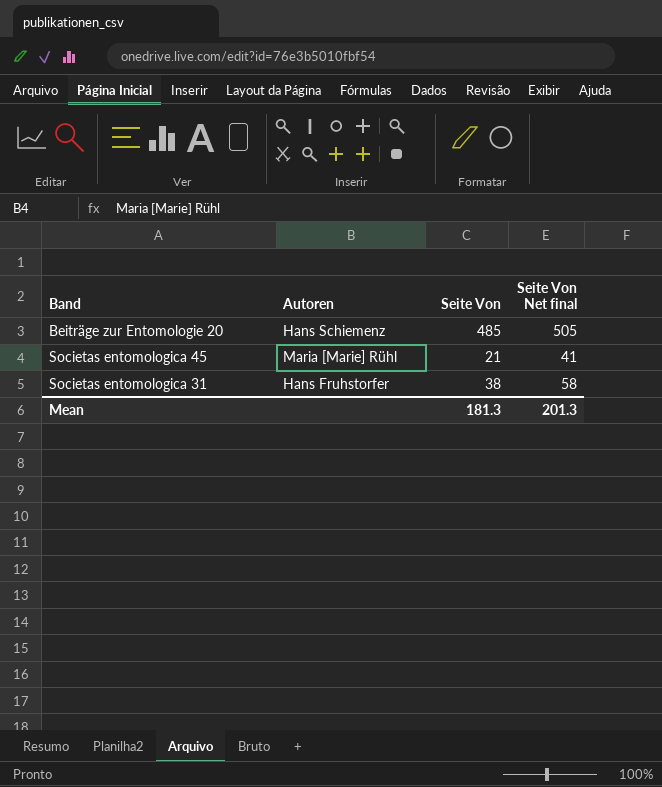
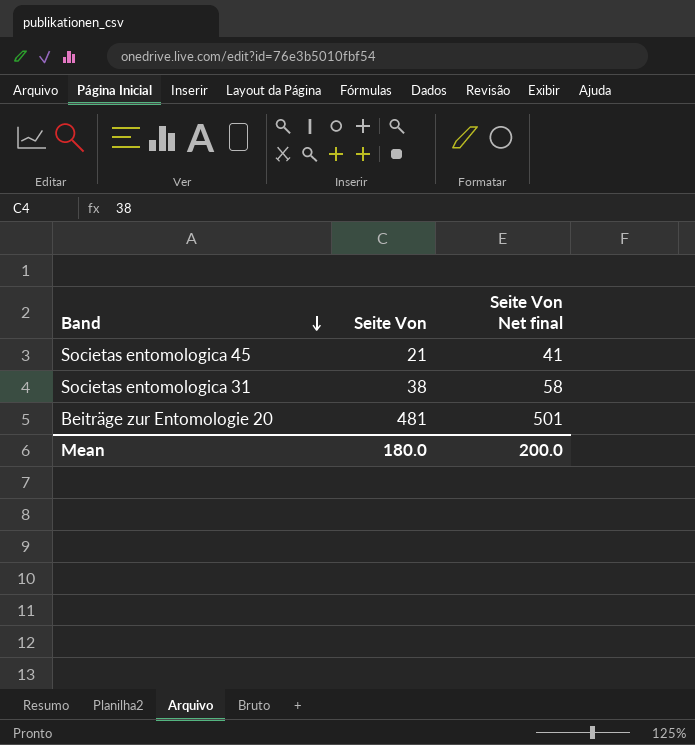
row order: none -> Band descending
column Autoren | position: 2 -> none
Beiträge zur Entomologie 20 | Seite Von: 485 -> 481
Beiträge zur Entomologie 20 | Seite Von Net final: 505 -> 501
Mean | Seite Von: 181.3 -> 180.0
Mean | Seite Von Net final: 201.3 -> 200.0

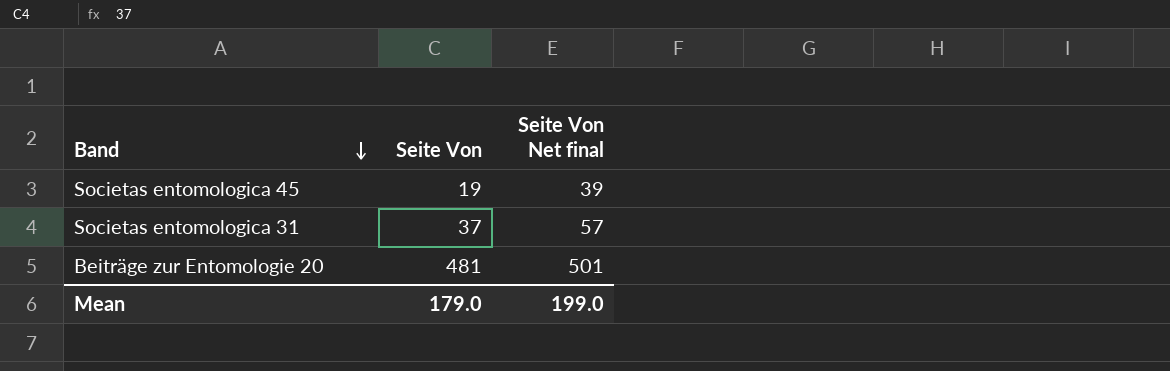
Societas entomologica 45 | Seite Von: 21 -> 19
Societas entomologica 45 | Seite Von Net final: 41 -> 39
Societas entomologica 31 | Seite Von: 38 -> 37
Societas entomologica 31 | Seite Von Net final: 58 -> 57
Mean | Seite Von: 180.0 -> 179.0
Mean | Seite Von Net final: 200.0 -> 199.0

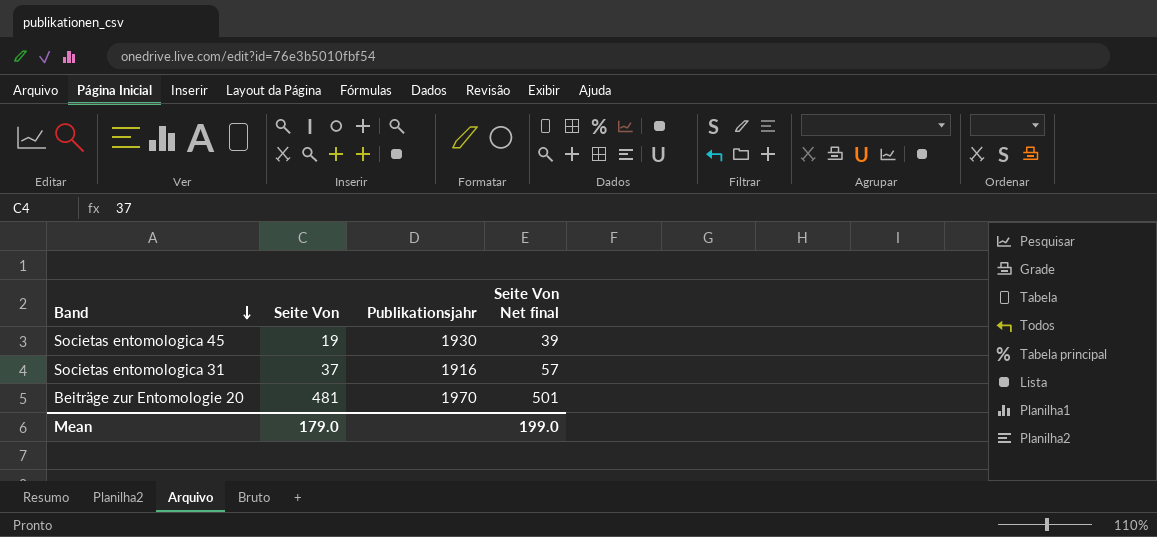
column Publikationsjahr | position: none -> 3

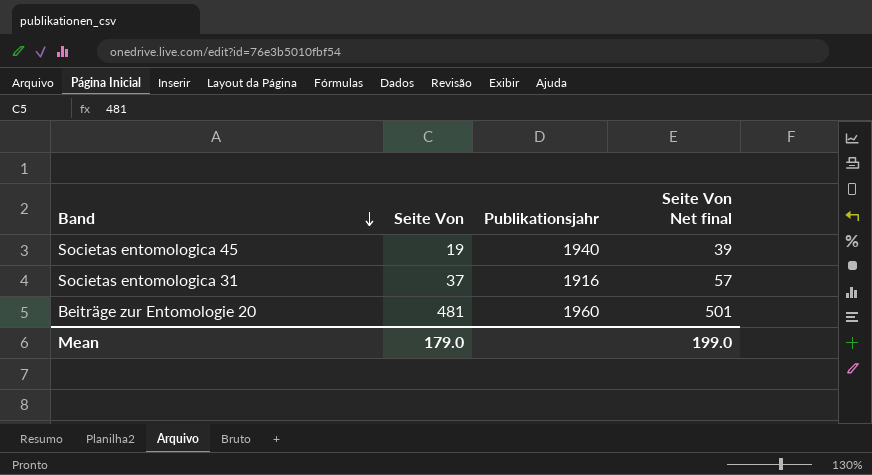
Societas entomologica 45 | Publikationsjahr: 1930 -> 1940
Beiträge zur Entomologie 20 | Publikationsjahr: 1970 -> 1960

